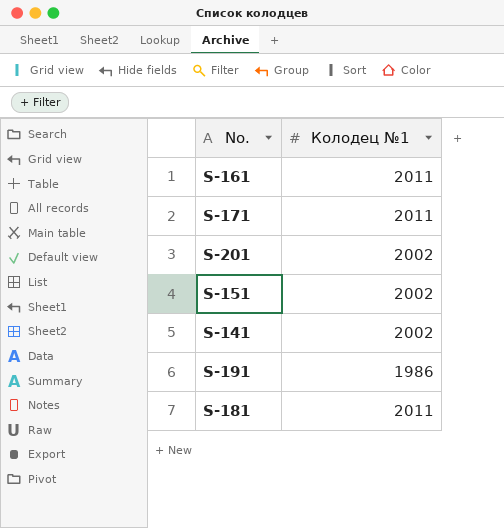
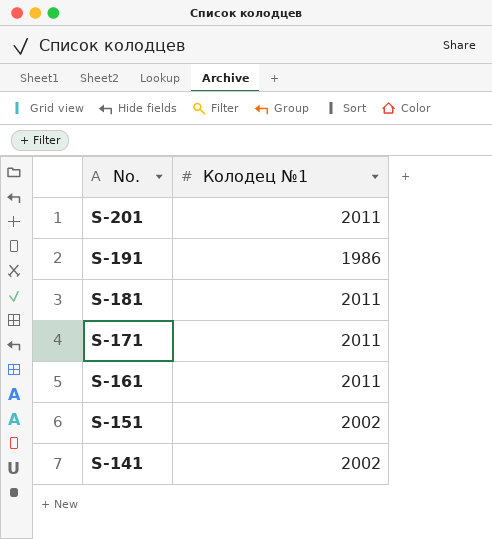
row order: none -> No. descending
S-201 | Колодец №1: 2002 -> 2011

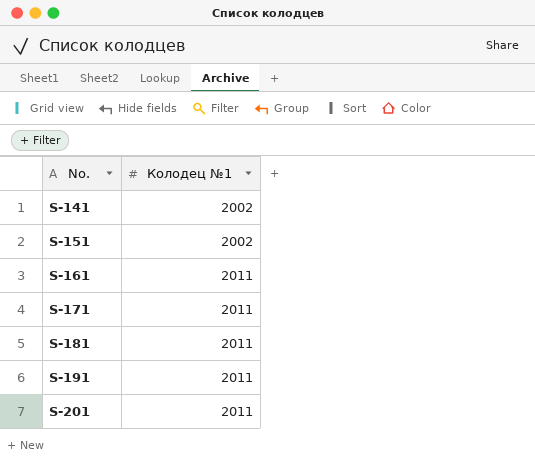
row order: No. descending -> No. ascending
S-191 | Колодец №1: 1986 -> 2011

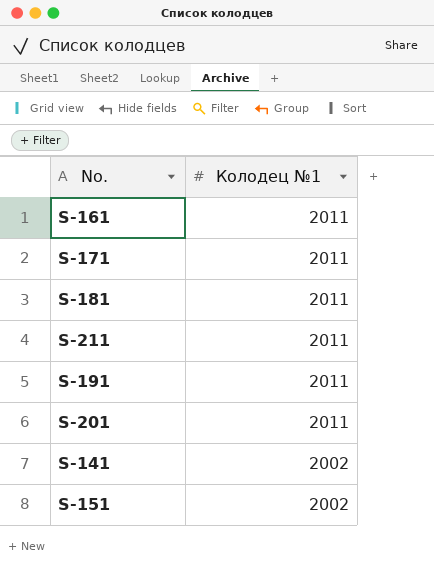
row order: No. ascending -> Колодец №1 descending
row S-211: none -> 2011

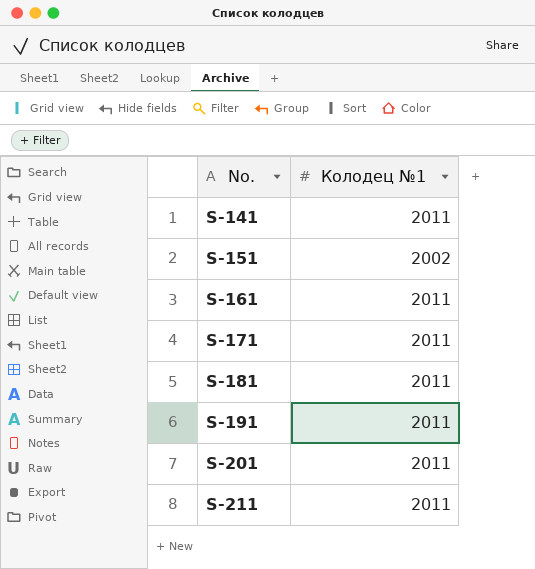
row order: Колодец №1 descending -> No. ascending
S-141 | Колодец №1: 2002 -> 2011

